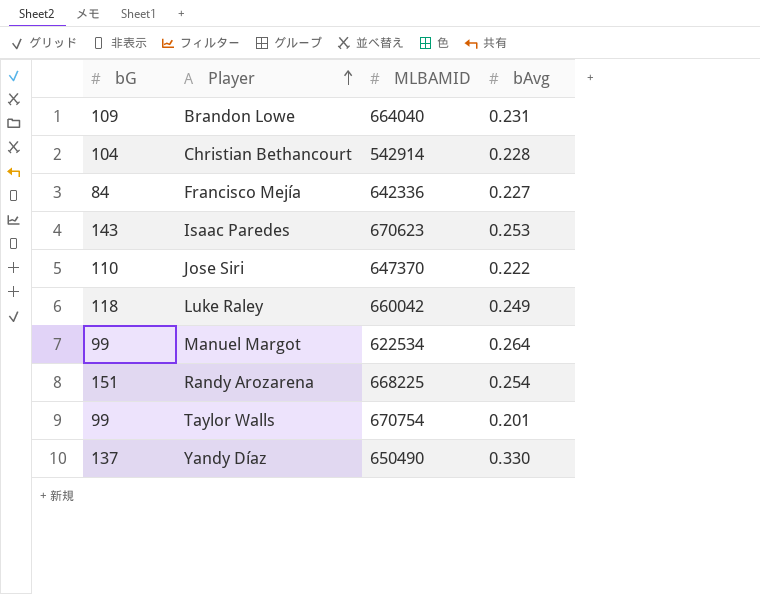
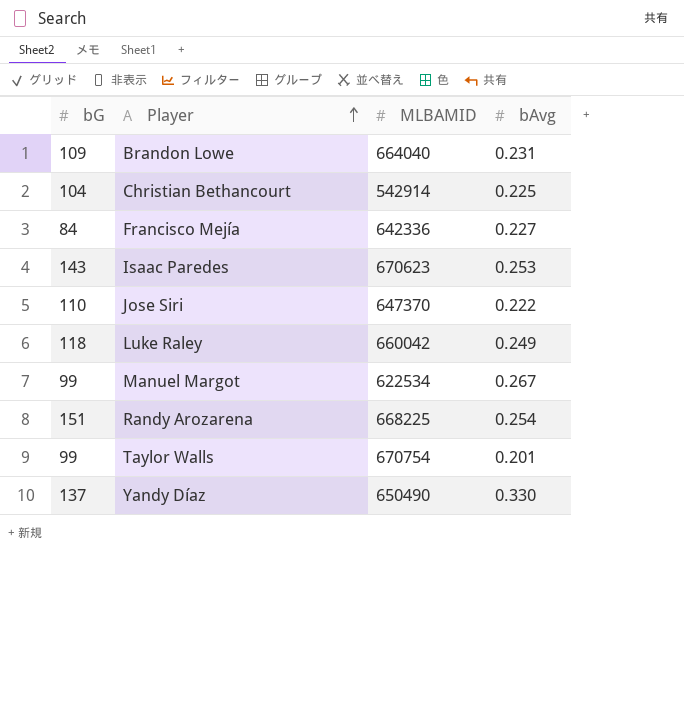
Christian Bethancourt | bAvg: 0.228 -> 0.225
Manuel Margot | bAvg: 0.264 -> 0.267

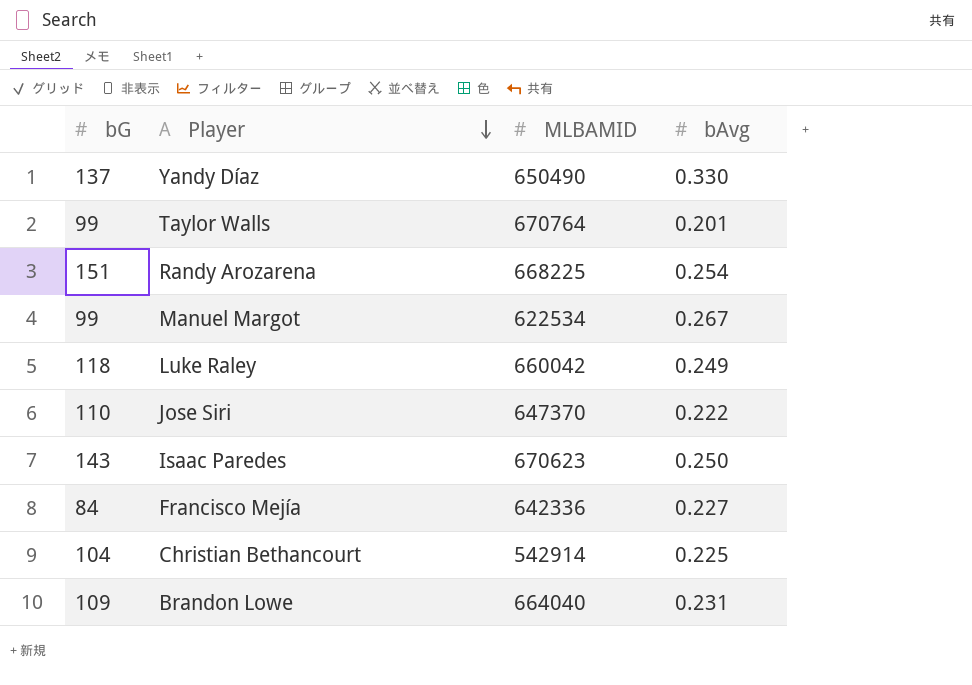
row order: Player ascending -> Player descending
Taylor Walls | MLBAMID: 670754 -> 670764
Isaac Paredes | bAvg: 0.253 -> 0.250

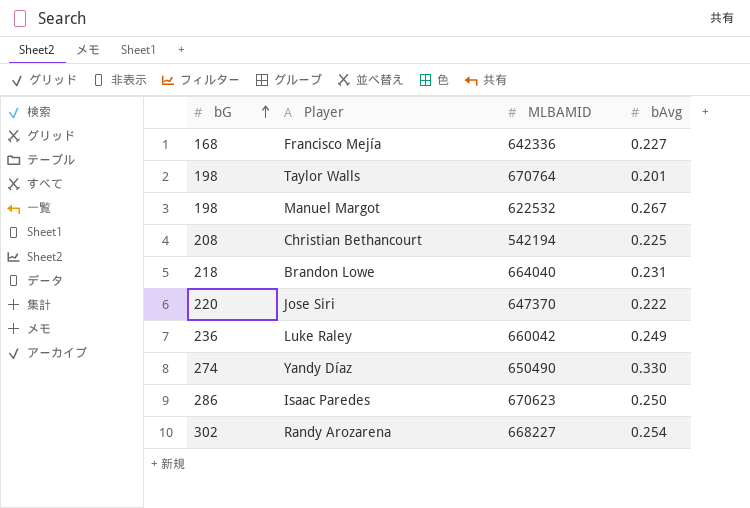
row order: Player descending -> bG ascending
Francisco Mejía | bG: 84 -> 168
Taylor Walls | bG: 99 -> 198
Manuel Margot | bG: 99 -> 198
Manuel Margot | MLBAMID: 622534 -> 622532
Christian Bethancourt | bG: 104 -> 208
Christian Bethancourt | MLBAMID: 542914 -> 542194
Brandon Lowe | bG: 109 -> 218
Jose Siri | bG: 110 -> 220
Luke Raley | bG: 118 -> 236
Yandy Díaz | bG: 137 -> 274
Isaac Paredes | bG: 143 -> 286
Randy Arozarena | bG: 151 -> 302
Randy Arozarena | MLBAMID: 668225 -> 668227

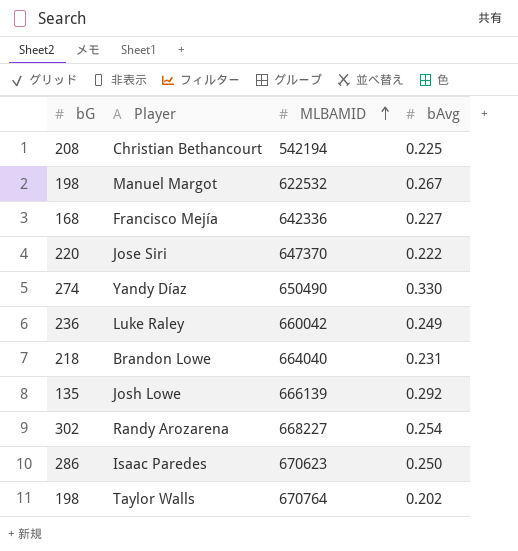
row order: bG ascending -> MLBAMID ascending
row Josh Lowe: none -> 135 | 666139 | 0.292
Taylor Walls | bAvg: 0.201 -> 0.202

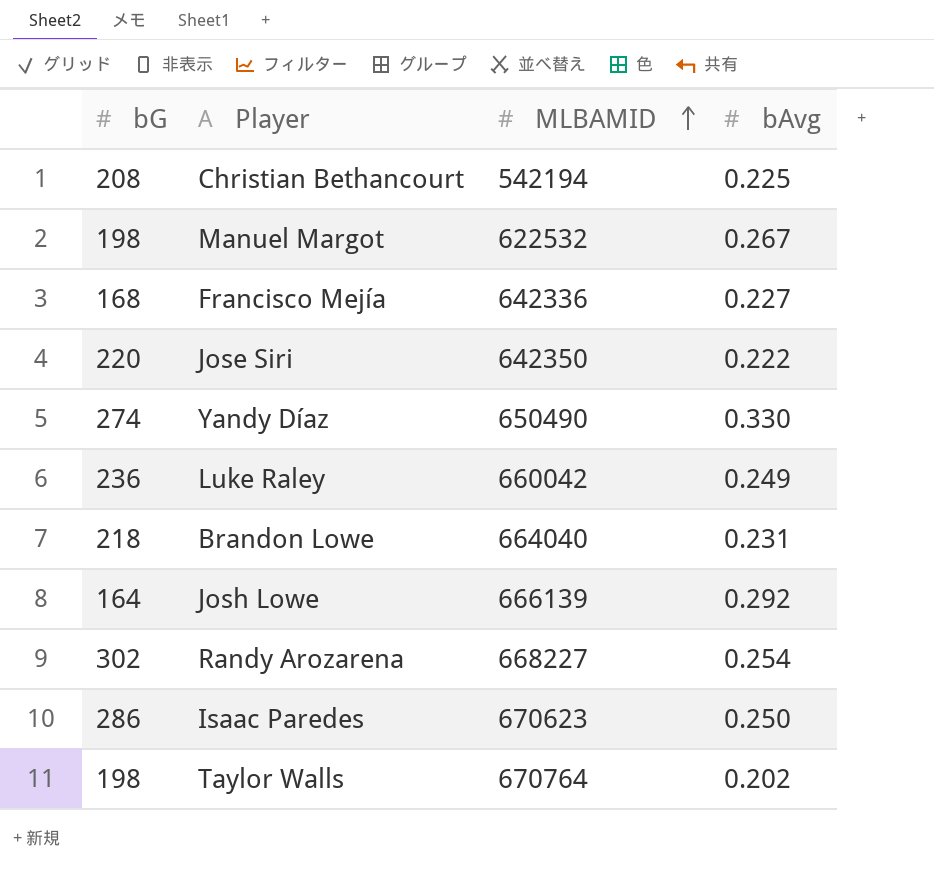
Jose Siri | MLBAMID: 647370 -> 642350
Josh Lowe | bG: 135 -> 164

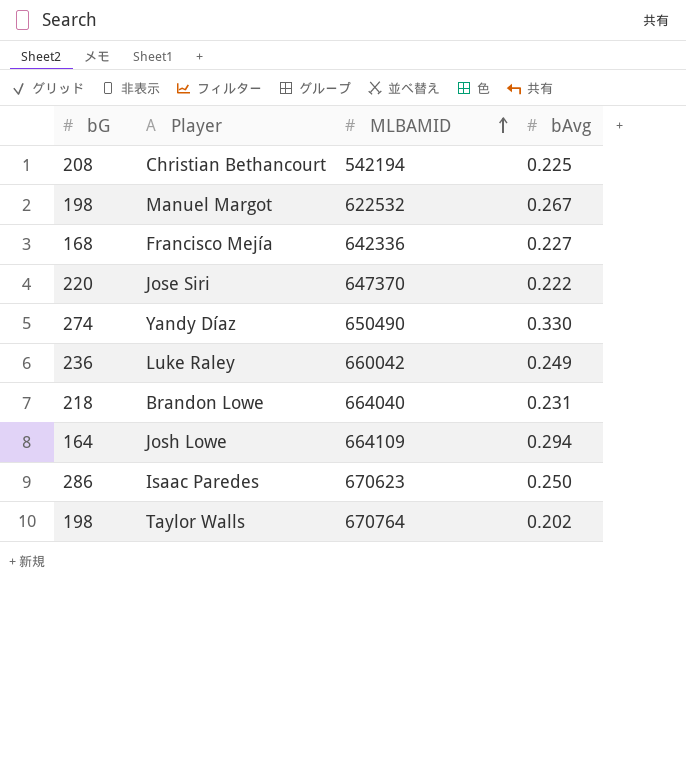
row Randy Arozarena: 302 | 668227 | 0.254 -> none
Jose Siri | MLBAMID: 642350 -> 647370
Josh Lowe | MLBAMID: 666139 -> 664109
Josh Lowe | bAvg: 0.292 -> 0.294

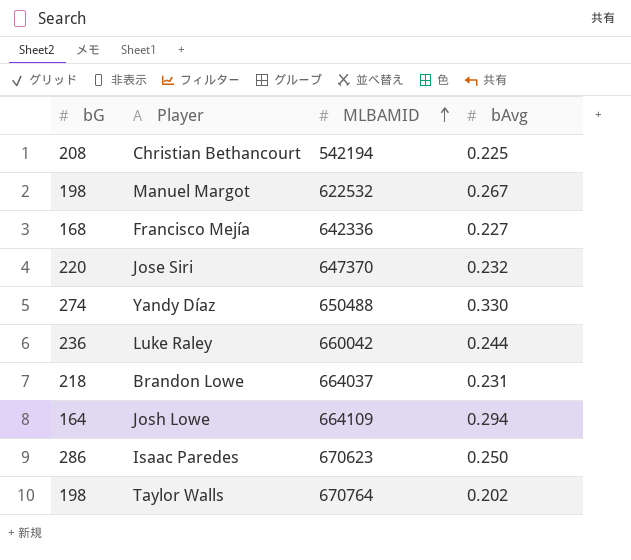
Jose Siri | bAvg: 0.222 -> 0.232
Yandy Díaz | MLBAMID: 650490 -> 650488
Luke Raley | bAvg: 0.249 -> 0.244
Brandon Lowe | MLBAMID: 664040 -> 664037

